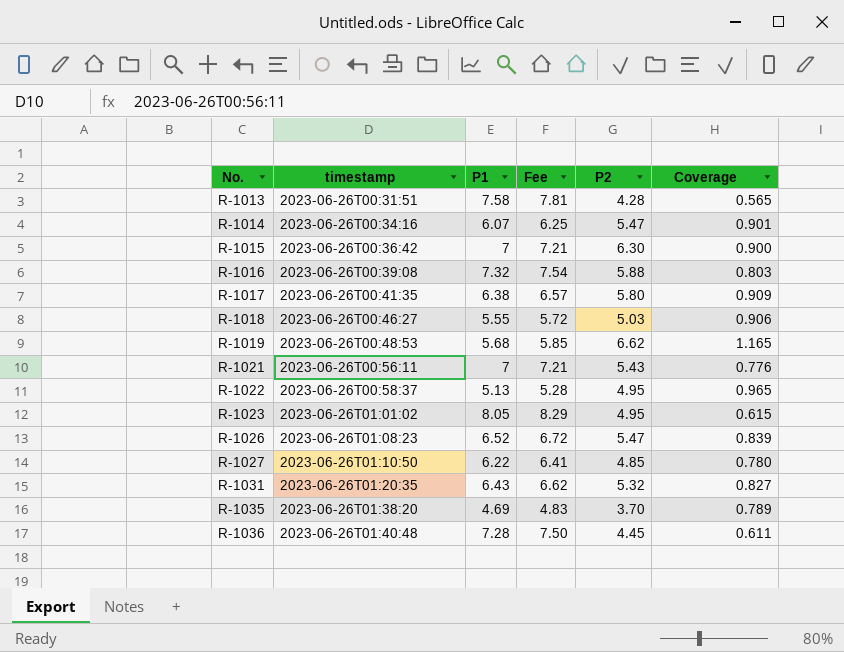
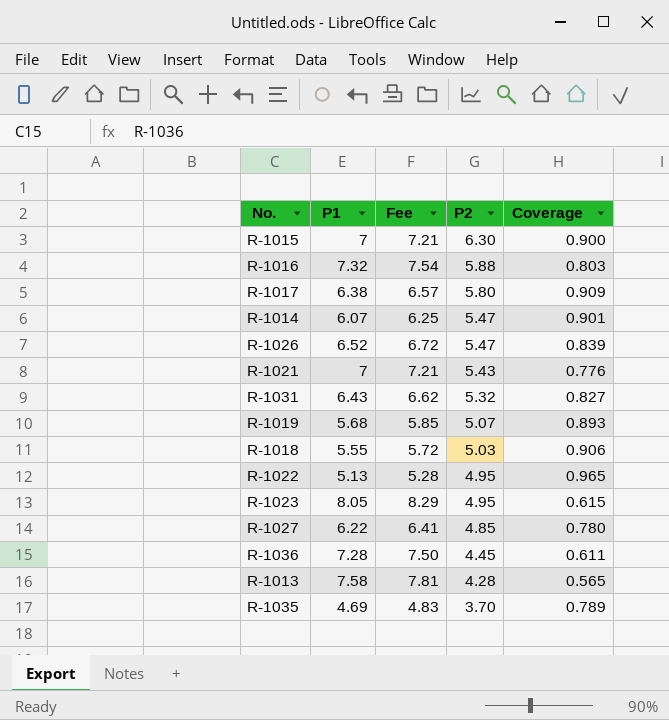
row order: No. ascending -> P2 descending
column timestamp | position: 2 -> none
R-1019 | P2: 6.62 -> 5.07
R-1019 | Coverage: 1.165 -> 0.893

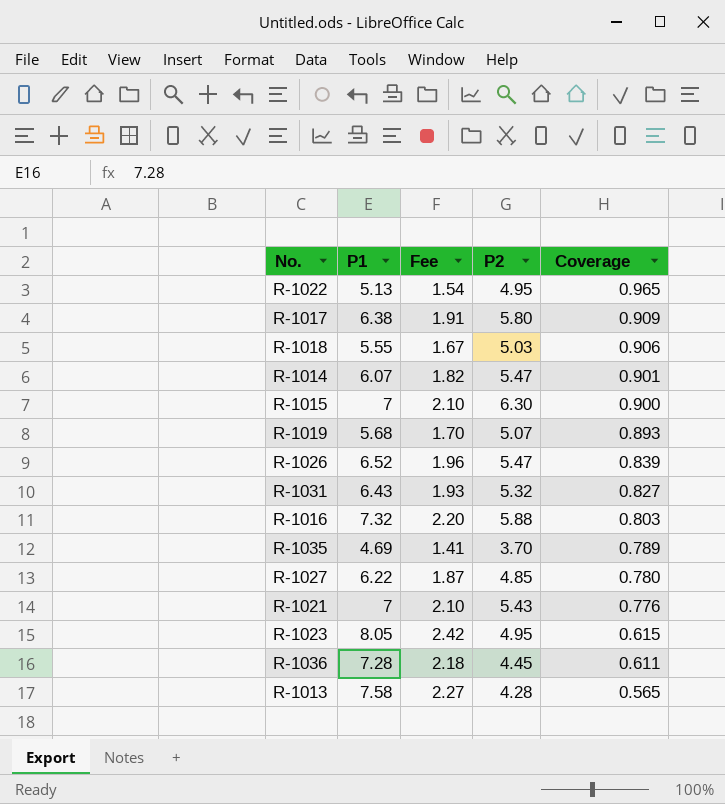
row order: P2 descending -> Coverage descending
column Fee | formula: [P1] * 1.03 -> [P1] * 0.3

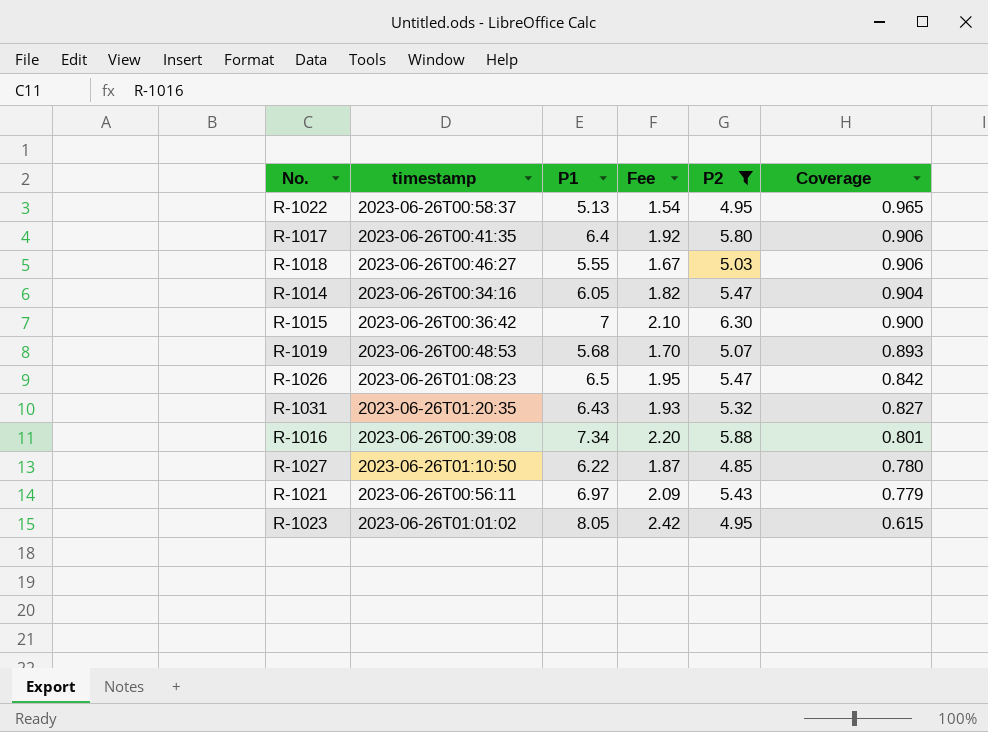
filter: none -> P2 >= 4.85
column timestamp | position: none -> 2
R-1017 | P1: 6.38 -> 6.4
R-1017 | Fee: 1.91 -> 1.92
R-1017 | Coverage: 0.909 -> 0.906
R-1014 | P1: 6.07 -> 6.05
R-1014 | Coverage: 0.901 -> 0.904
R-1026 | P1: 6.52 -> 6.5
R-1026 | Fee: 1.96 -> 1.95
R-1026 | Coverage: 0.839 -> 0.842
R-1016 | P1: 7.32 -> 7.34
R-1016 | Coverage: 0.803 -> 0.801
R-1021 | P1: 7 -> 6.97
R-1021 | Fee: 2.10 -> 2.09
R-1021 | Coverage: 0.776 -> 0.779

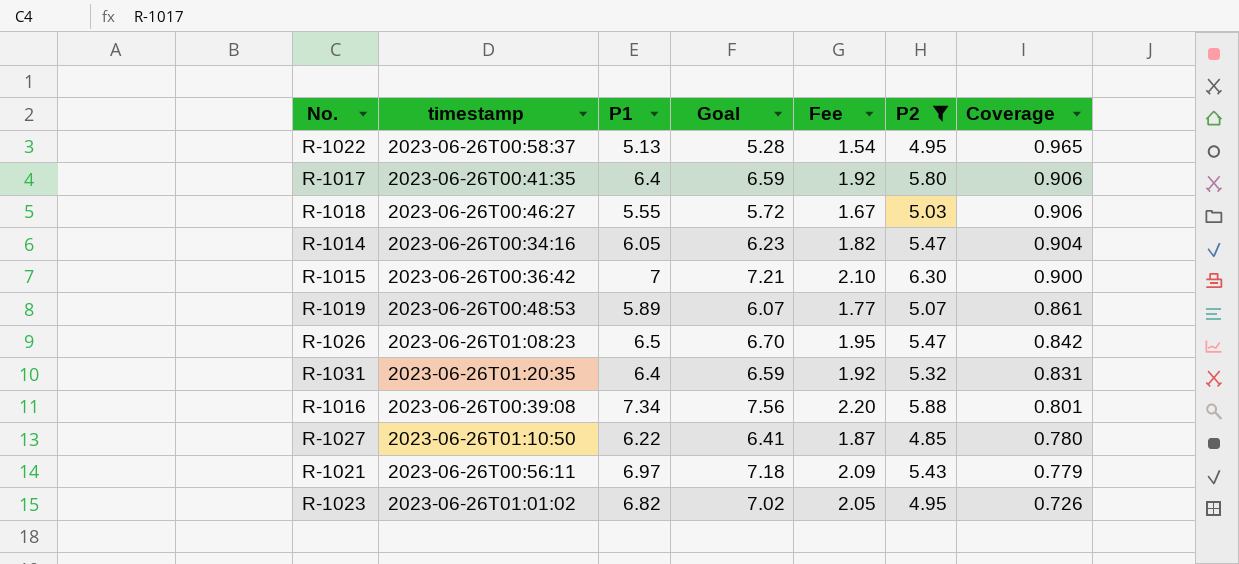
column Goal | formula: none -> [P1] * 1.03
R-1019 | P1: 5.68 -> 5.89
R-1019 | Fee: 1.70 -> 1.77
R-1019 | Coverage: 0.893 -> 0.861
R-1031 | P1: 6.43 -> 6.4
R-1031 | Fee: 1.93 -> 1.92
R-1031 | Coverage: 0.827 -> 0.831
R-1023 | P1: 8.05 -> 6.82
R-1023 | Fee: 2.42 -> 2.05
R-1023 | Coverage: 0.615 -> 0.726

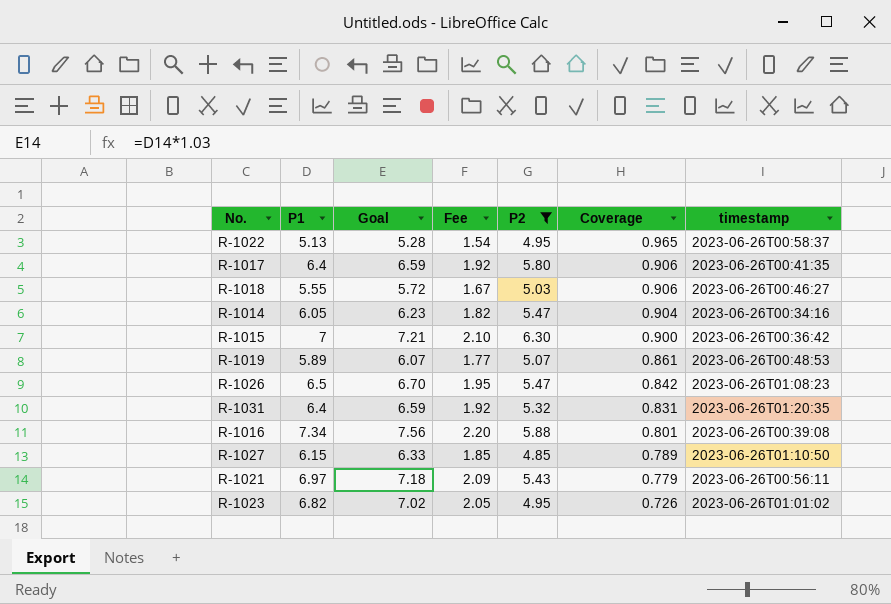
column timestamp | position: 2 -> 7
R-1027 | P1: 6.22 -> 6.15
R-1027 | Goal: 6.41 -> 6.33
R-1027 | Fee: 1.87 -> 1.85
R-1027 | Coverage: 0.780 -> 0.789

